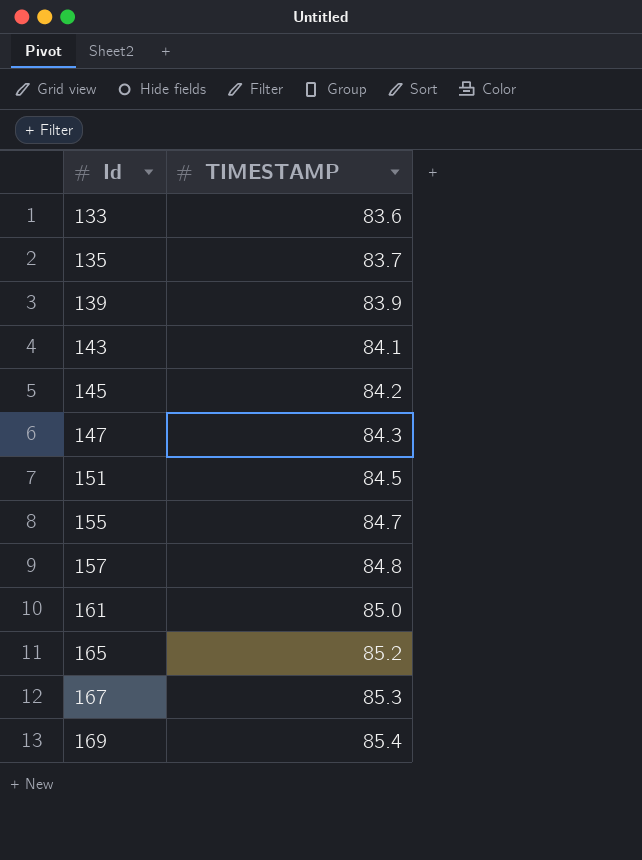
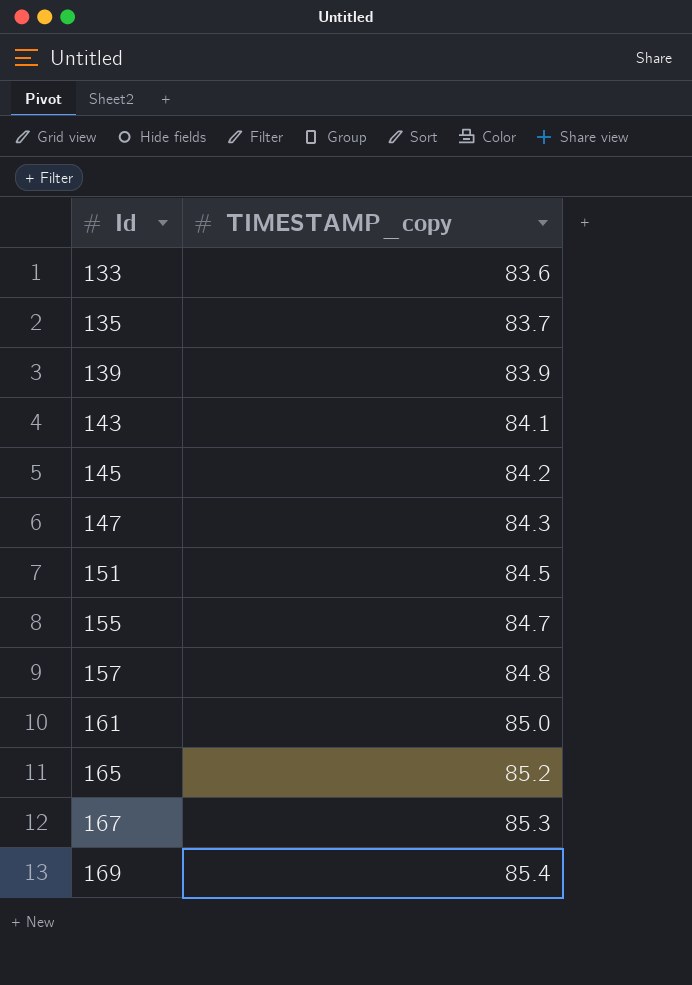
column name: TIMESTAMP -> TIMESTAMP_copy

